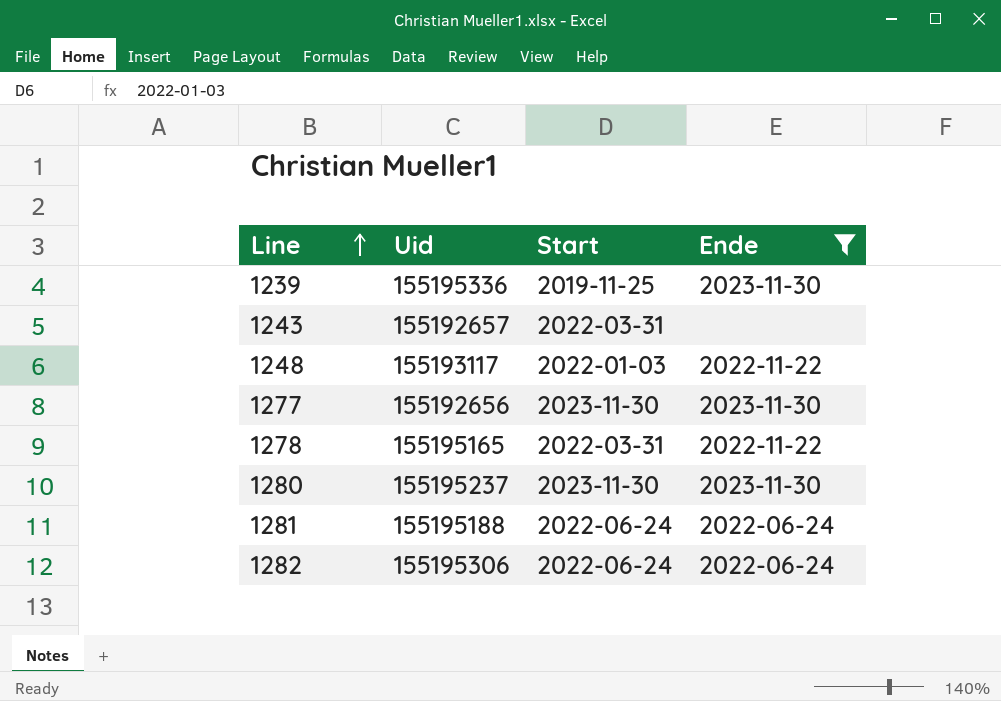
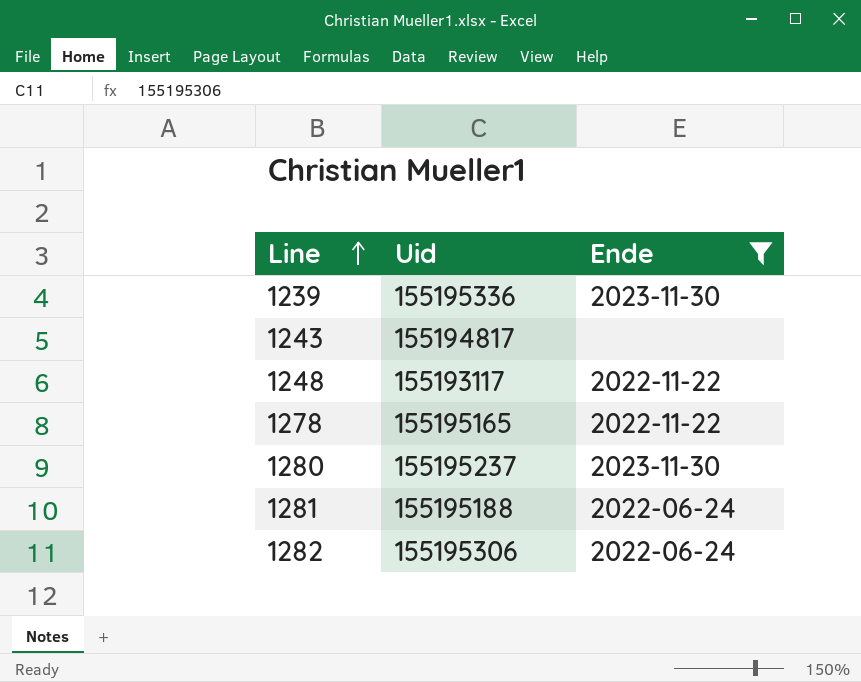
column Start | position: 3 -> none
row 1277: 155192656 | 2023-11-30 | 2023-11-30 -> none
1243 | Uid: 155192657 -> 155194817

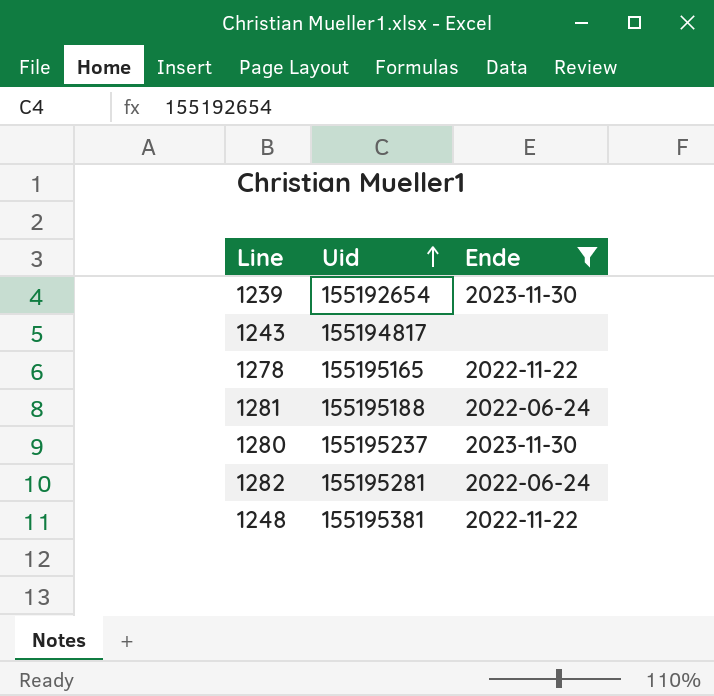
row order: Line ascending -> Uid ascending
1239 | Uid: 155195336 -> 155192654
1282 | Uid: 155195306 -> 155195281
1248 | Uid: 155193117 -> 155195381

